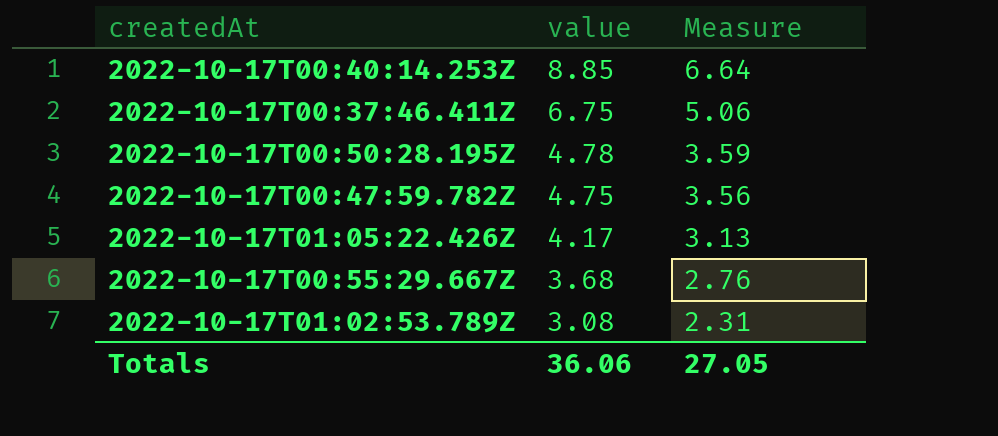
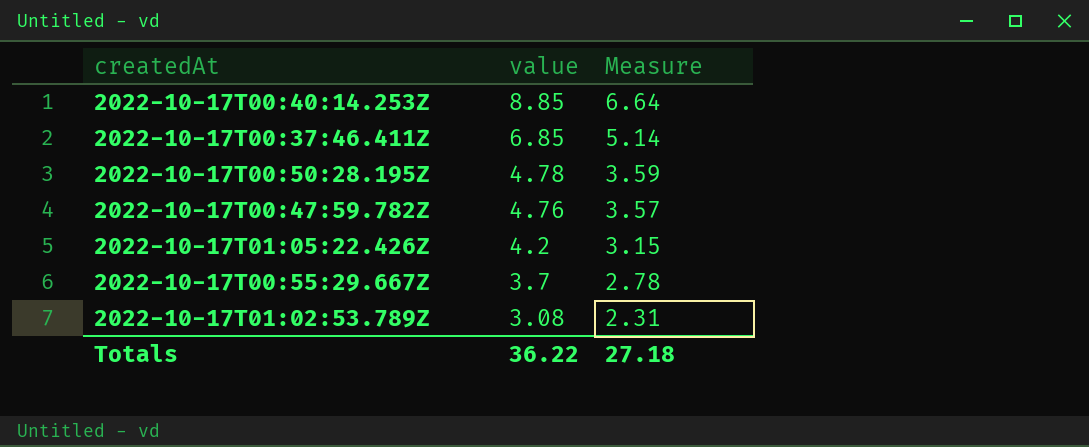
2022-10-17T00:37:46.411Z | value: 6.75 -> 6.85
2022-10-17T00:37:46.411Z | Measure: 5.06 -> 5.14
2022-10-17T00:47:59.782Z | value: 4.75 -> 4.76
2022-10-17T00:47:59.782Z | Measure: 3.56 -> 3.57
2022-10-17T01:05:22.426Z | value: 4.17 -> 4.2
2022-10-17T01:05:22.426Z | Measure: 3.13 -> 3.15
2022-10-17T00:55:29.667Z | value: 3.68 -> 3.7
2022-10-17T00:55:29.667Z | Measure: 2.76 -> 2.78
Totals | value: 36.06 -> 36.22
Totals | Measure: 27.05 -> 27.18

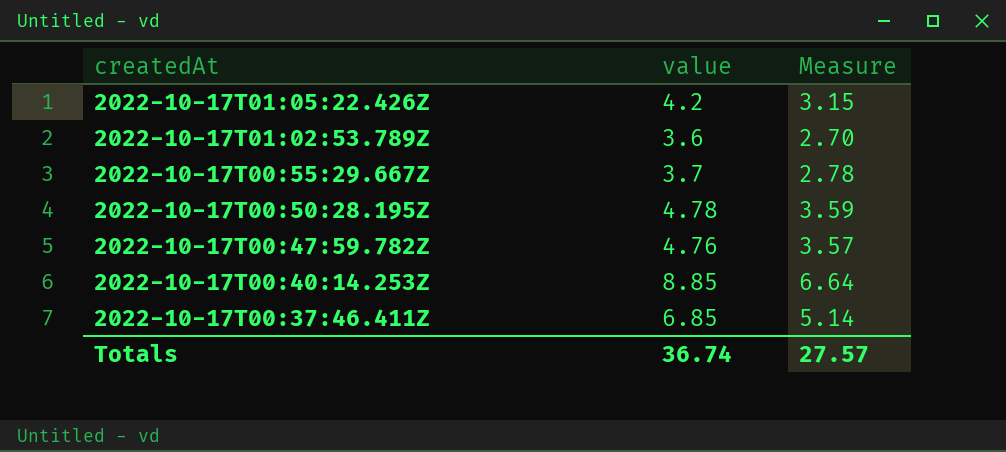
row order: value descending -> createdAt descending
2022-10-17T01:02:53.789Z | value: 3.08 -> 3.6
2022-10-17T01:02:53.789Z | Measure: 2.31 -> 2.70
Totals | value: 36.22 -> 36.74
Totals | Measure: 27.18 -> 27.57

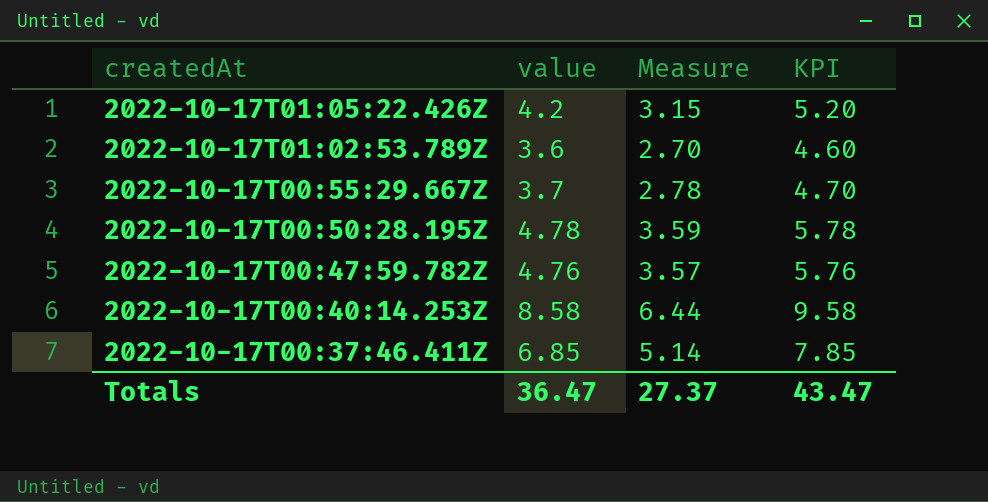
column KPI | formula: none -> [value] + 1
2022-10-17T00:40:14.253Z | value: 8.85 -> 8.58
2022-10-17T00:40:14.253Z | Measure: 6.64 -> 6.44
Totals | value: 36.74 -> 36.47
Totals | Measure: 27.57 -> 27.37

